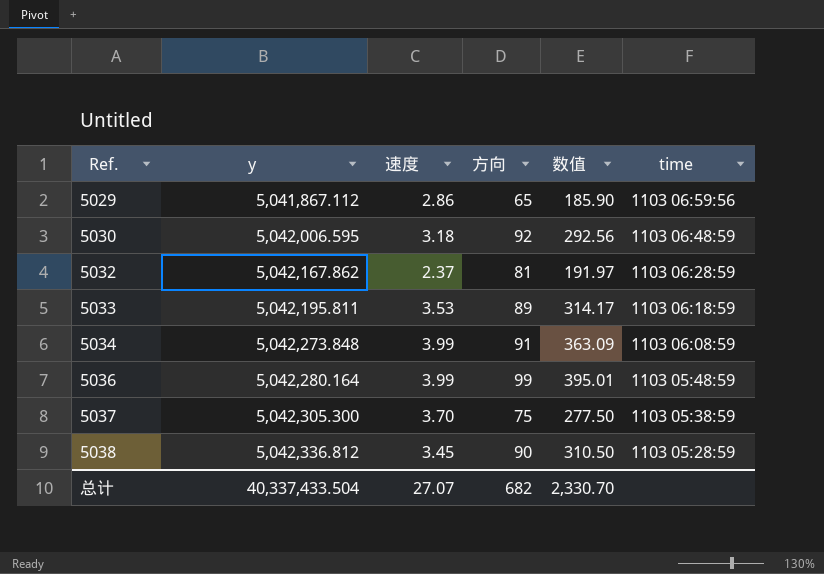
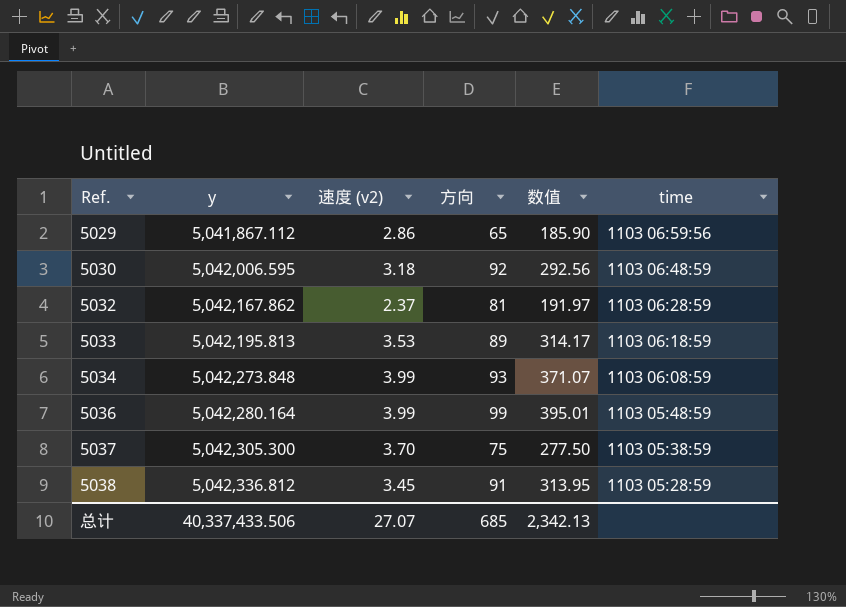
column name: 速度 -> 速度 (v2)
5033 | y: 5,042,195.811 -> 5,042,195.813
5034 | 方向: 91 -> 93
5034 | 数值: 363.09 -> 371.07
5038 | 方向: 90 -> 91
5038 | 数值: 310.50 -> 313.95
总计 | y: 40,337,433.504 -> 40,337,433.506
总计 | 方向: 682 -> 685
总计 | 数值: 2,330.70 -> 2,342.13

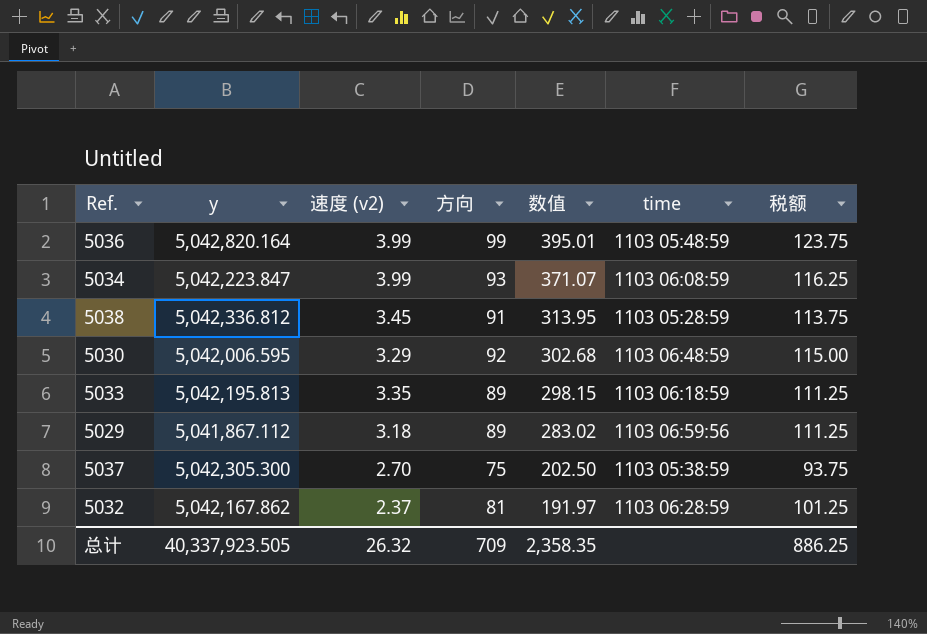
row order: Ref. ascending -> 数值 descending
column 税额 | formula: none -> [方向] * 1.25
5036 | y: 5,042,280.164 -> 5,042,820.164
5034 | y: 5,042,273.848 -> 5,042,223.847
5030 | 速度 (v2): 3.18 -> 3.29
5030 | 数值: 292.56 -> 302.68
5033 | 速度 (v2): 3.53 -> 3.35
5033 | 数值: 314.17 -> 298.15
5029 | 速度 (v2): 2.86 -> 3.18
5029 | 方向: 65 -> 89
5029 | 数值: 185.90 -> 283.02
5037 | 速度 (v2): 3.70 -> 2.70
5037 | 数值: 277.50 -> 202.50
总计 | y: 40,337,433.506 -> 40,337,923.505
总计 | 速度 (v2): 27.07 -> 26.32
总计 | 方向: 685 -> 709
总计 | 数值: 2,342.13 -> 2,358.35

